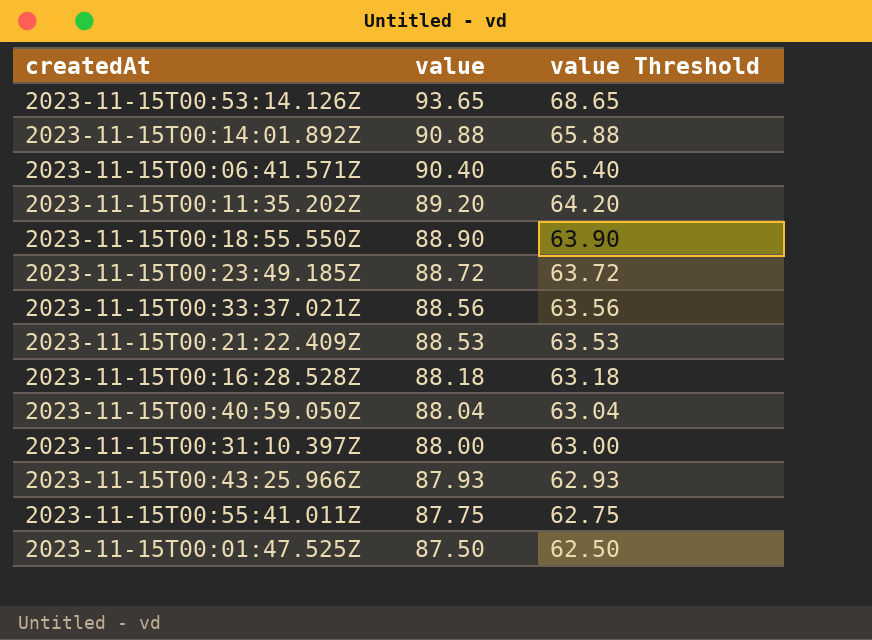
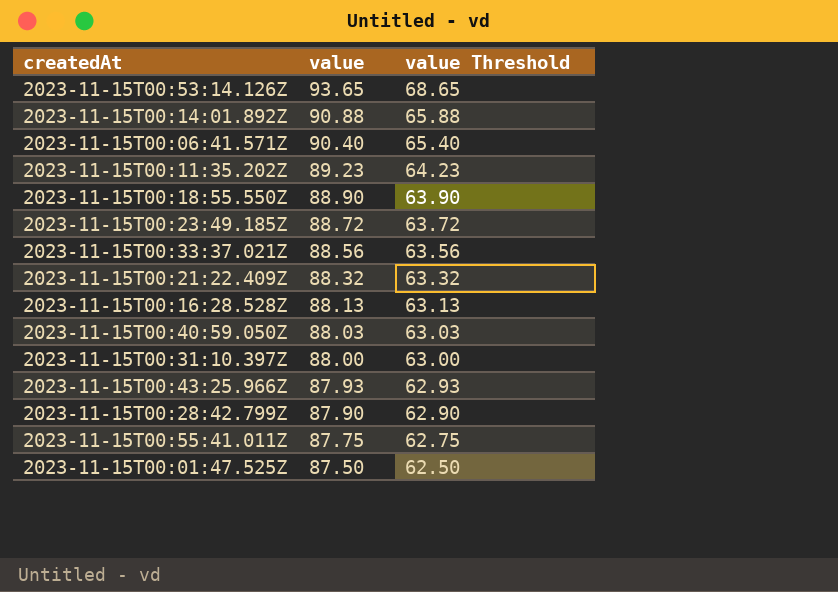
2023-11-15T00:11:35.202Z | value: 89.20 -> 89.23
2023-11-15T00:11:35.202Z | value Threshold: 64.20 -> 64.23
2023-11-15T00:21:22.409Z | value: 88.53 -> 88.32
2023-11-15T00:21:22.409Z | value Threshold: 63.53 -> 63.32
2023-11-15T00:16:28.528Z | value: 88.18 -> 88.13
2023-11-15T00:16:28.528Z | value Threshold: 63.18 -> 63.13
2023-11-15T00:40:59.050Z | value: 88.04 -> 88.03
2023-11-15T00:40:59.050Z | value Threshold: 63.04 -> 63.03
row 2023-11-15T00:28:42.799Z: none -> 87.90 | 62.90

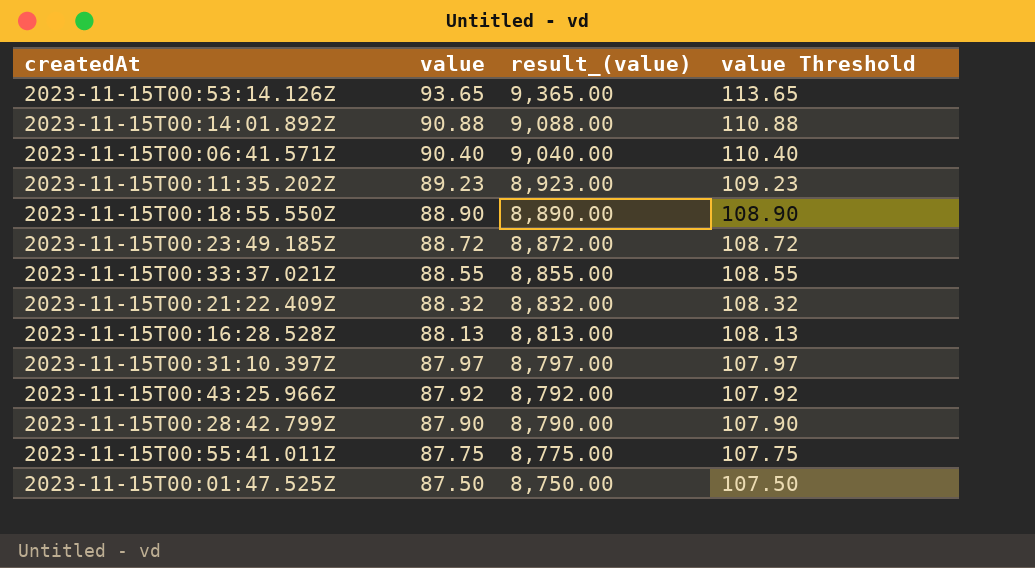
column result_(value) | formula: none -> [value] * 100
column value Threshold | formula: [value] - 25 -> [value] + 20
row 2023-11-15T00:40:59.050Z: 88.03 | 63.03 -> none
2023-11-15T00:33:37.021Z | value: 88.56 -> 88.55
2023-11-15T00:31:10.397Z | value: 88.00 -> 87.97
2023-11-15T00:43:25.966Z | value: 87.93 -> 87.92

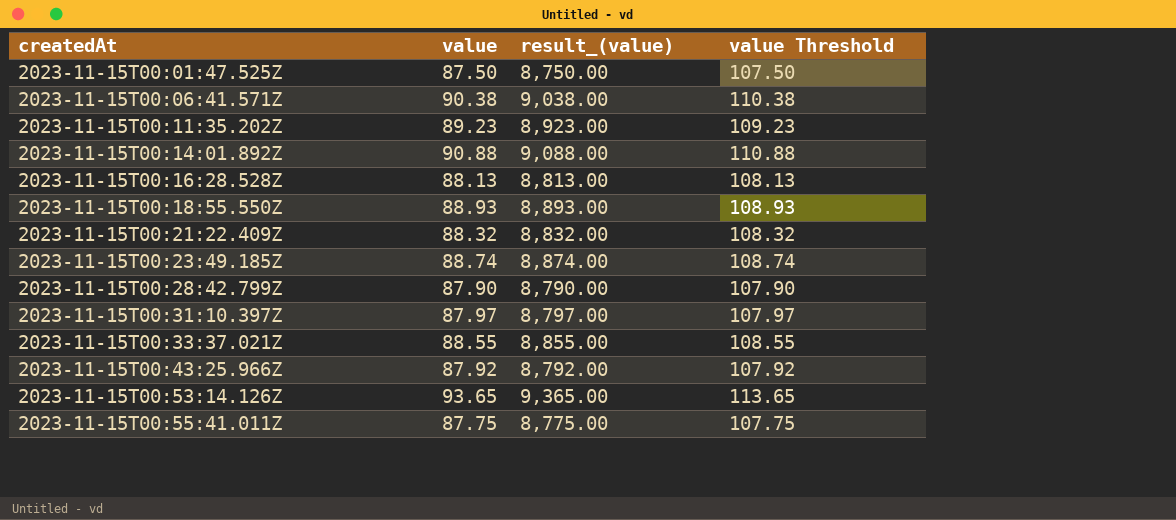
row order: value descending -> createdAt ascending
2023-11-15T00:06:41.571Z | value: 90.40 -> 90.38
2023-11-15T00:06:41.571Z | result_(value): 9,040.00 -> 9,038.00
2023-11-15T00:06:41.571Z | value Threshold: 110.40 -> 110.38
2023-11-15T00:18:55.550Z | value: 88.90 -> 88.93
2023-11-15T00:18:55.550Z | result_(value): 8,890.00 -> 8,893.00
2023-11-15T00:18:55.550Z | value Threshold: 108.90 -> 108.93
2023-11-15T00:23:49.185Z | value: 88.72 -> 88.74
2023-11-15T00:23:49.185Z | result_(value): 8,872.00 -> 8,874.00
2023-11-15T00:23:49.185Z | value Threshold: 108.72 -> 108.74

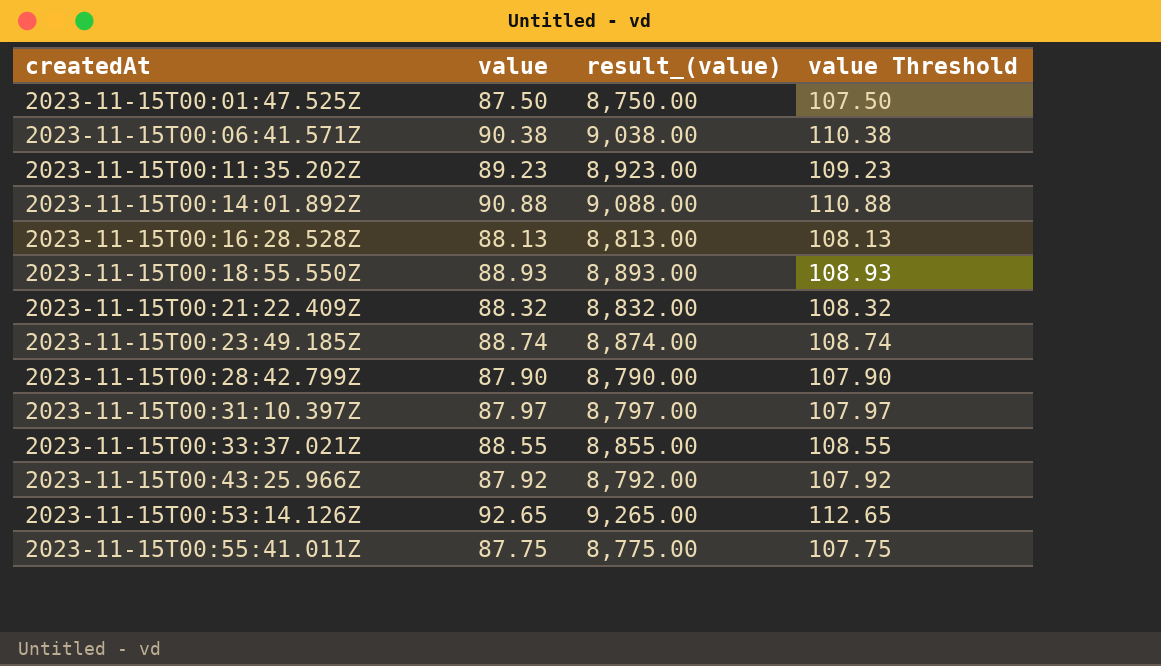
2023-11-15T00:53:14.126Z | value: 93.65 -> 92.65
2023-11-15T00:53:14.126Z | result_(value): 9,365.00 -> 9,265.00
2023-11-15T00:53:14.126Z | value Threshold: 113.65 -> 112.65

